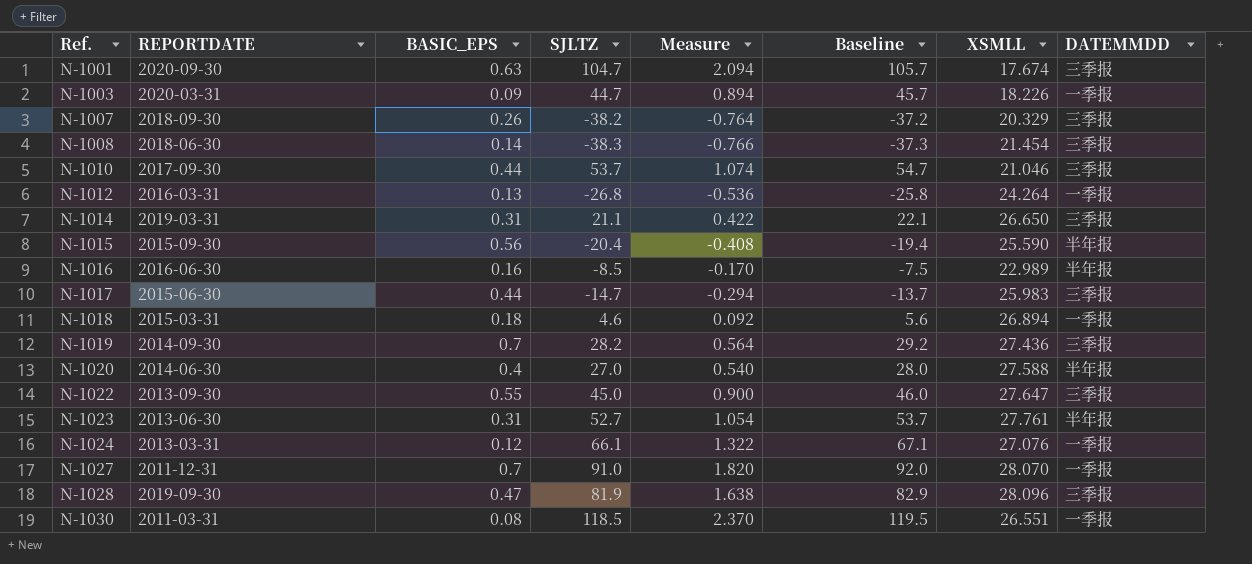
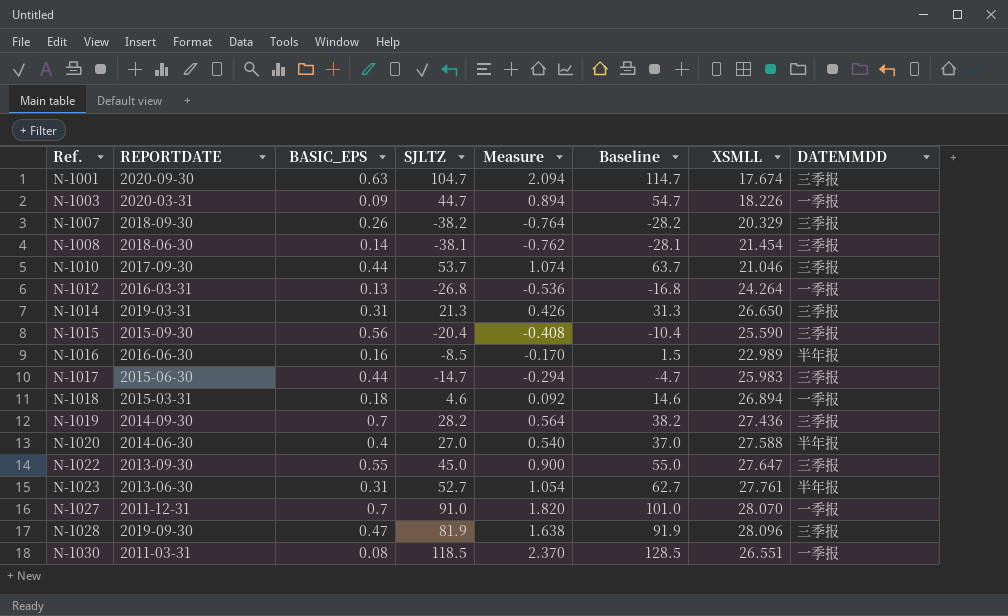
column Baseline | formula: [SJLTZ] + 1 -> [SJLTZ] + 10
row N-1024: 2013-03-31 | 0.12 | 66.1 | 1.322 | 67.1 | 27.076 | 一季报 -> none
N-1008 | SJLTZ: -38.3 -> -38.1
N-1008 | Measure: -0.766 -> -0.762
N-1014 | SJLTZ: 21.1 -> 21.3
N-1014 | Measure: 0.422 -> 0.426
N-1015 | DATEMMDD: 半年报 -> 三季报

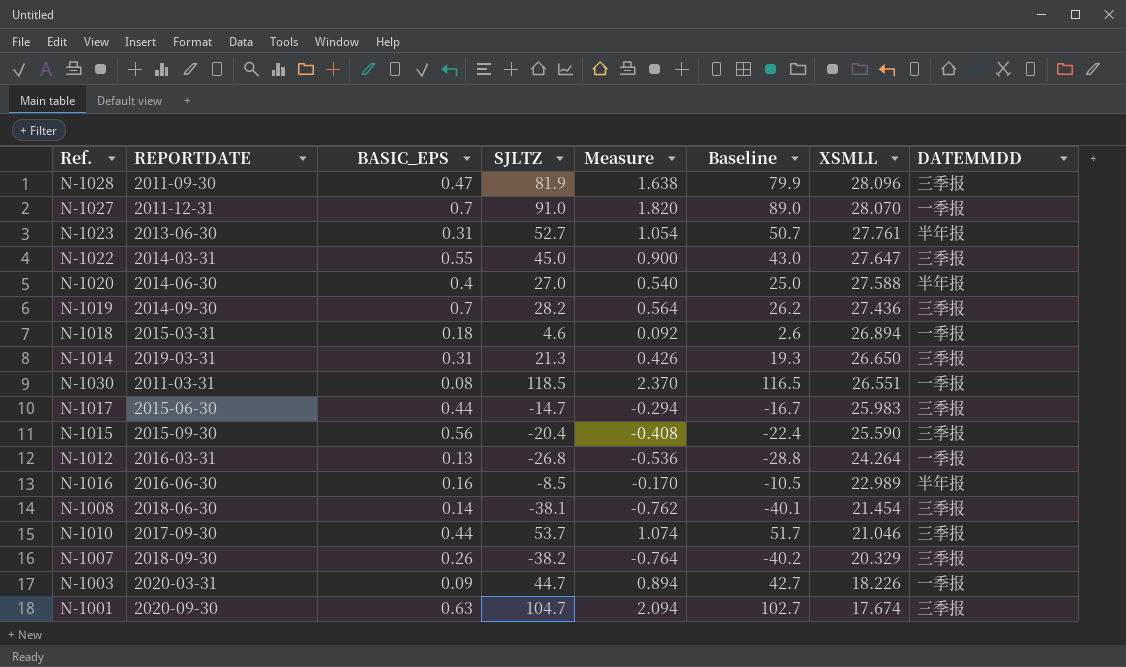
row order: Ref. ascending -> XSMLL descending
column Baseline | formula: [SJLTZ] + 10 -> [SJLTZ] - 2
N-1028 | REPORTDATE: 2019-09-30 -> 2011-09-30
N-1022 | REPORTDATE: 2013-09-30 -> 2014-03-31

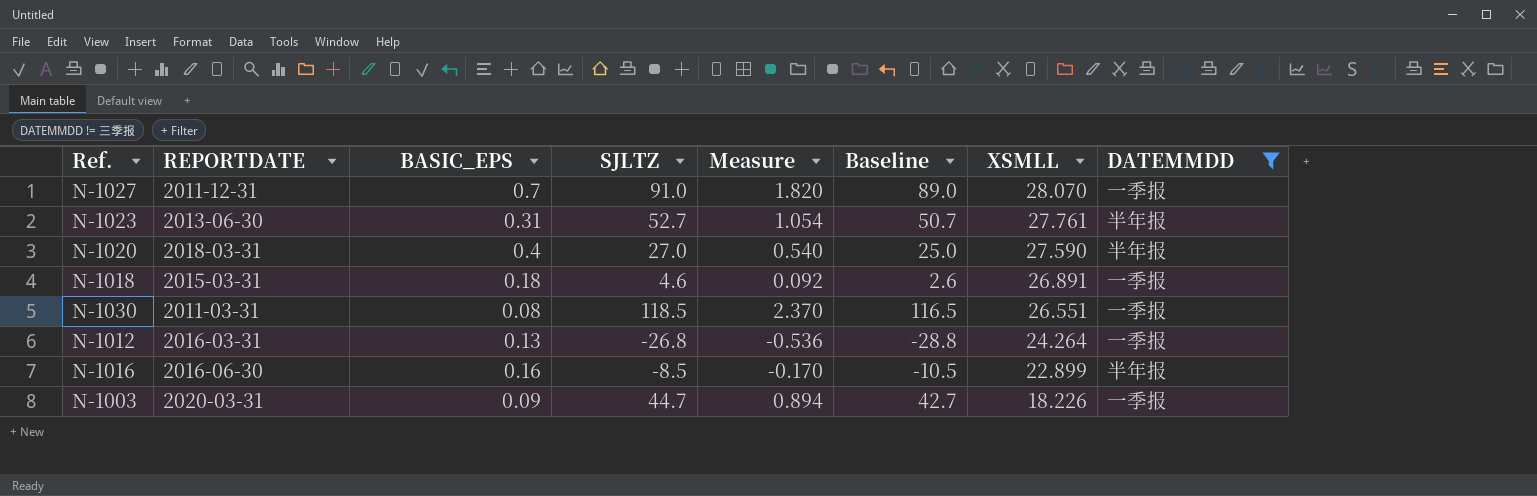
filter: none -> DATEMMDD != 三季报
N-1020 | REPORTDATE: 2014-06-30 -> 2018-03-31
N-1020 | XSMLL: 27.588 -> 27.590
N-1018 | XSMLL: 26.894 -> 26.891
N-1016 | XSMLL: 22.989 -> 22.899

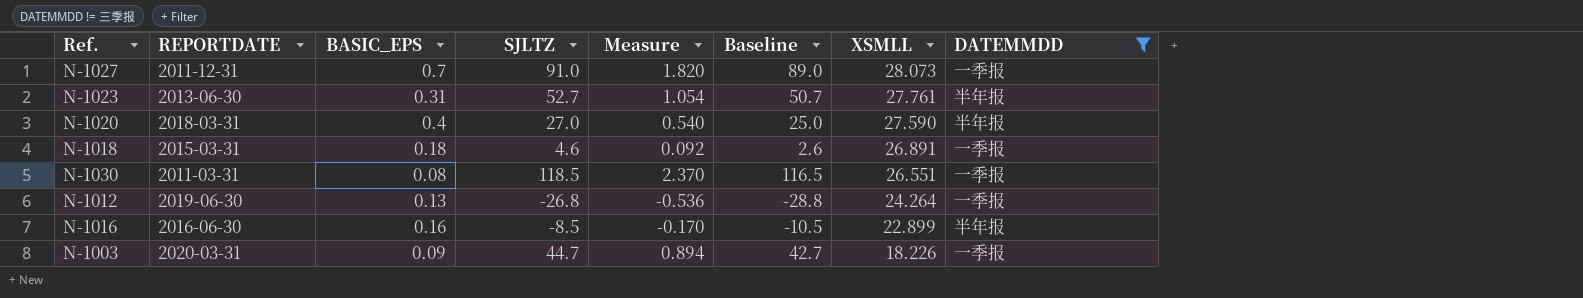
N-1027 | XSMLL: 28.070 -> 28.073
N-1012 | REPORTDATE: 2016-03-31 -> 2019-06-30

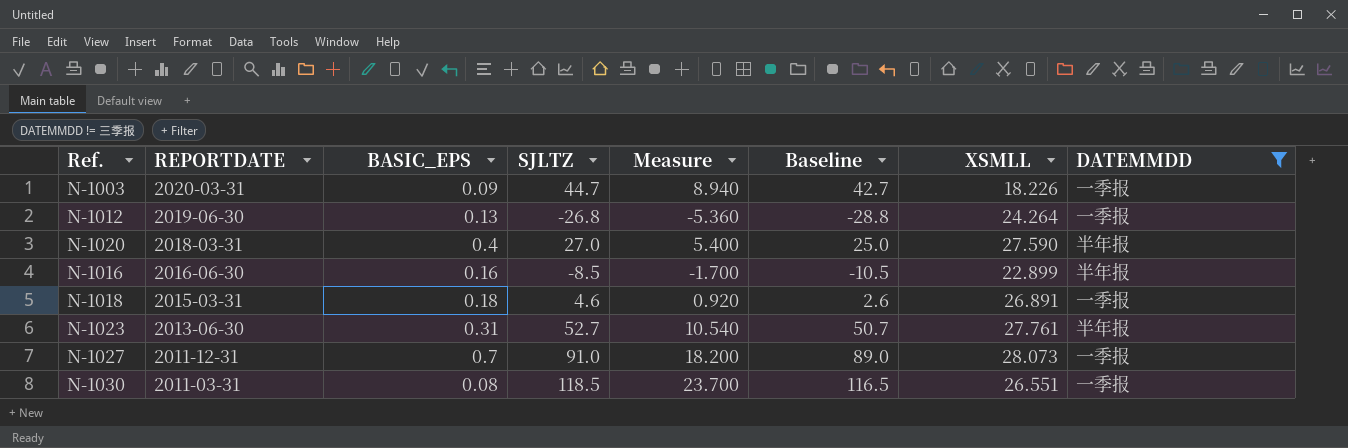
row order: XSMLL descending -> REPORTDATE descending
column Measure | formula: [SJLTZ] * 0.02 -> [SJLTZ] * 0.2

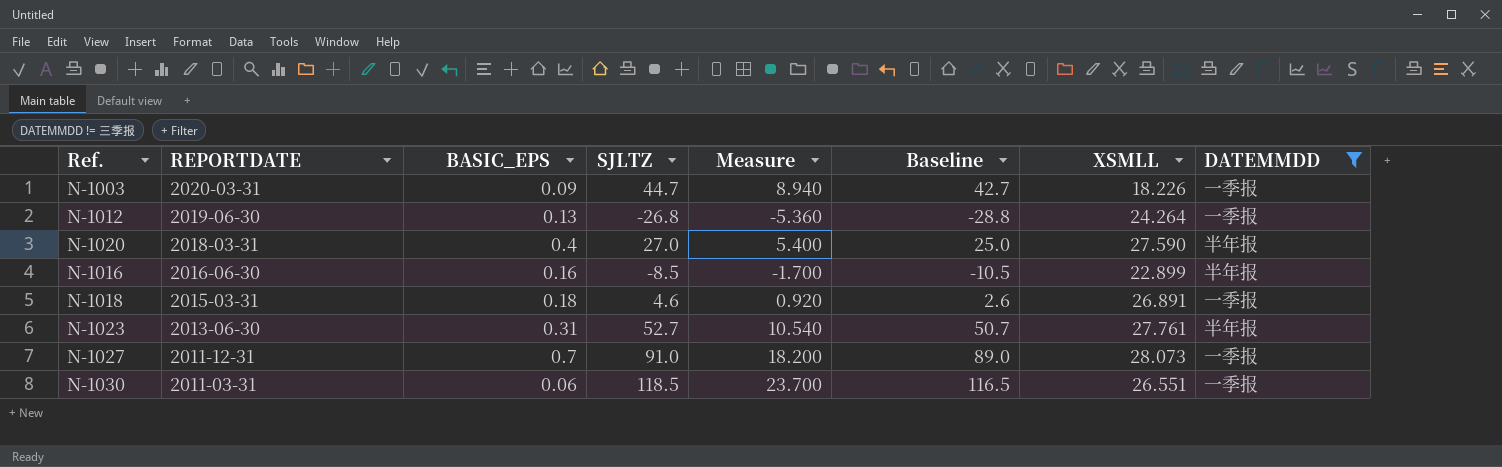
N-1030 | BASIC_EPS: 0.08 -> 0.06

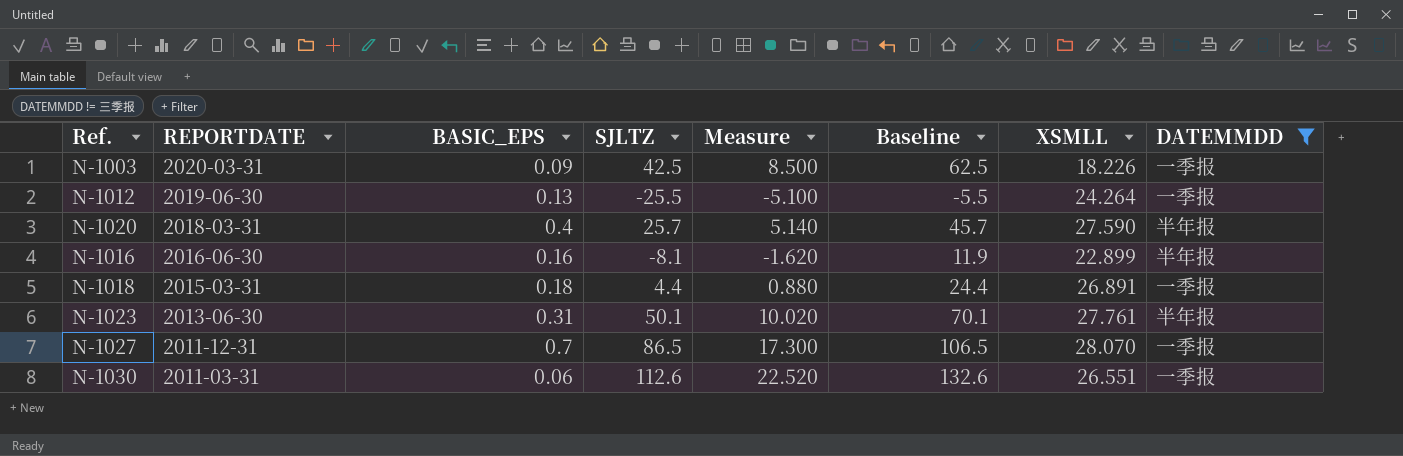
column Baseline | formula: [SJLTZ] - 2 -> [SJLTZ] + 20
N-1003 | SJLTZ: 44.7 -> 42.5
N-1003 | Measure: 8.940 -> 8.500
N-1012 | SJLTZ: -26.8 -> -25.5
N-1012 | Measure: -5.360 -> -5.100
N-1020 | SJLTZ: 27.0 -> 25.7
N-1020 | Measure: 5.400 -> 5.140
N-1016 | SJLTZ: -8.5 -> -8.1
N-1016 | Measure: -1.700 -> -1.620
N-1018 | SJLTZ: 4.6 -> 4.4
N-1018 | Measure: 0.920 -> 0.880
N-1023 | SJLTZ: 52.7 -> 50.1
N-1023 | Measure: 10.540 -> 10.020
N-1027 | SJLTZ: 91.0 -> 86.5
N-1027 | Measure: 18.200 -> 17.300
N-1027 | XSMLL: 28.073 -> 28.070
N-1030 | SJLTZ: 118.5 -> 112.6
N-1030 | Measure: 23.700 -> 22.520

